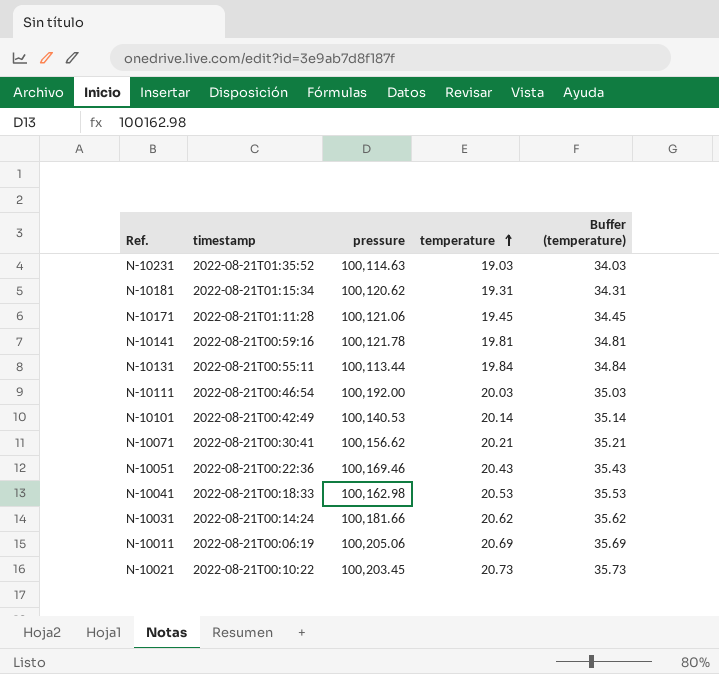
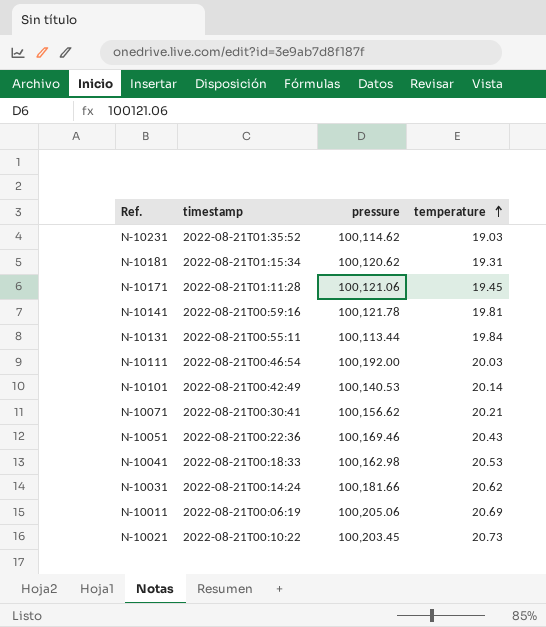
column Buffer (temperature) | formula: [temperature] + 15 -> none
N-10231 | pressure: 100,114.63 -> 100,114.62

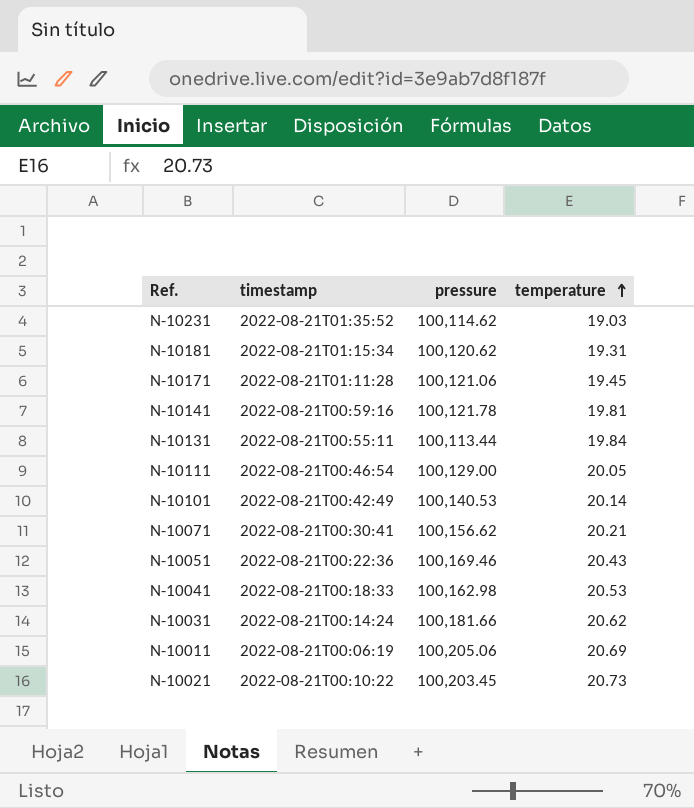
N-10111 | pressure: 100,192.00 -> 100,129.00
N-10111 | temperature: 20.03 -> 20.05

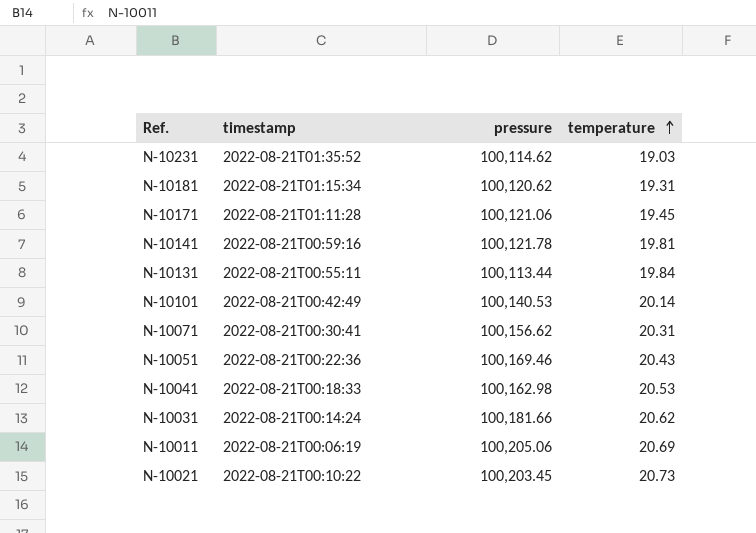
row N-10111: 2022-08-21T00:46:54 | 100,129.00 | 20.05 -> none
N-10071 | temperature: 20.21 -> 20.31

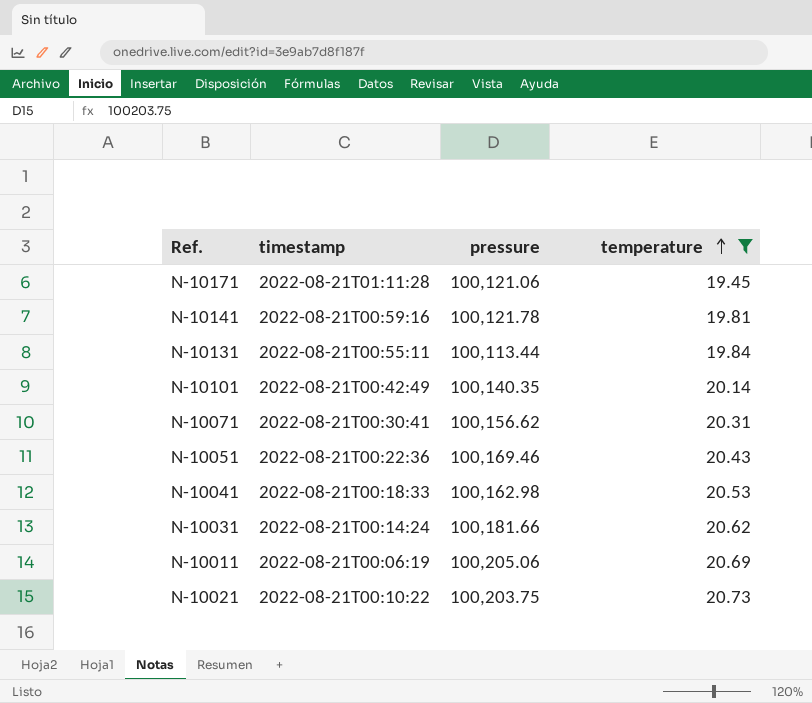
filter: none -> temperature >= 19.45
N-10101 | pressure: 100,140.53 -> 100,140.35
N-10021 | pressure: 100,203.45 -> 100,203.75

